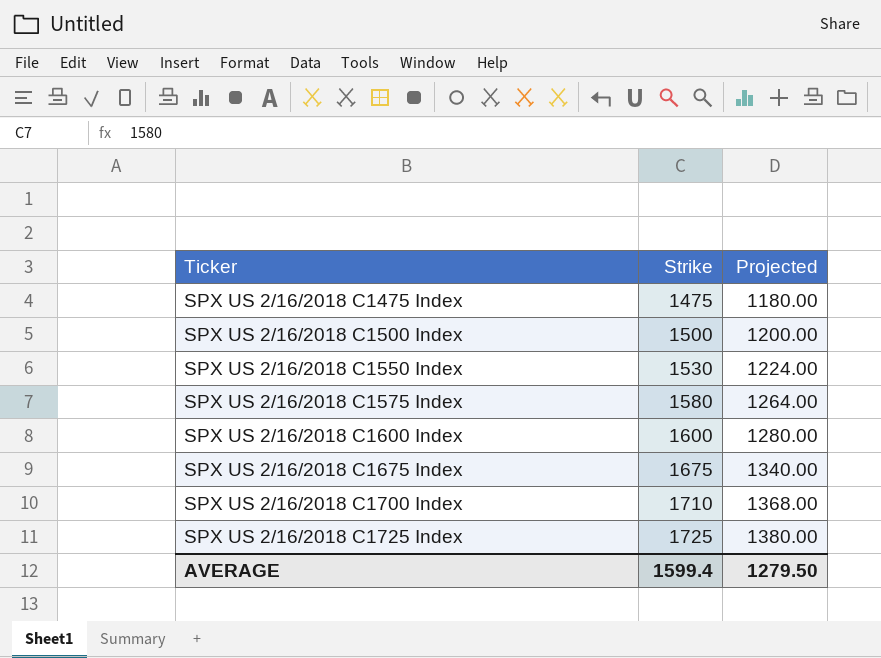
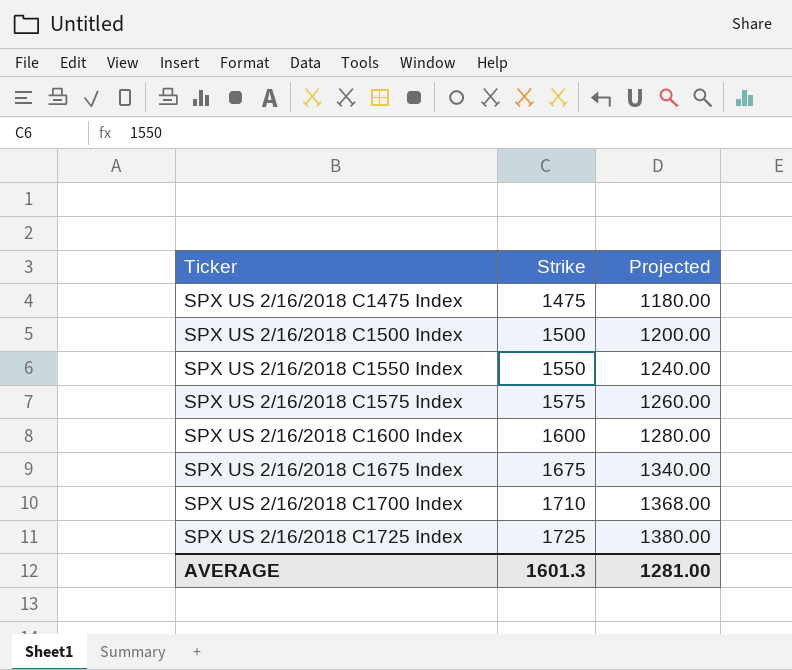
SPX US 2/16/2018 C1550 Index | Strike: 1530 -> 1550
SPX US 2/16/2018 C1550 Index | Projected: 1224.00 -> 1240.00
SPX US 2/16/2018 C1575 Index | Strike: 1580 -> 1575
SPX US 2/16/2018 C1575 Index | Projected: 1264.00 -> 1260.00
AVERAGE | Strike: 1599.4 -> 1601.3
AVERAGE | Projected: 1279.50 -> 1281.00

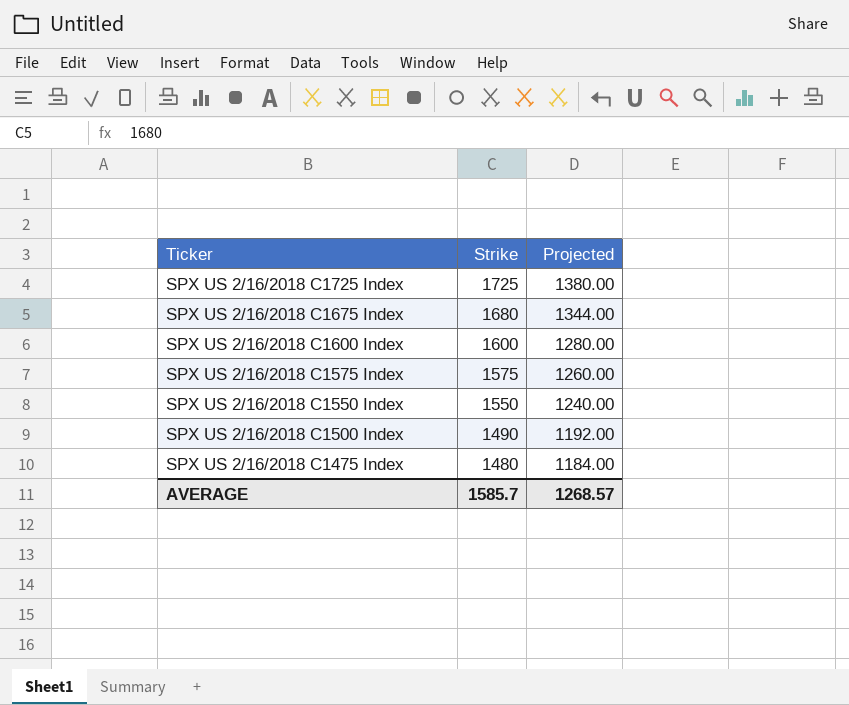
row order: Ticker ascending -> Ticker descending
row SPX US 2/16/2018 C1700 Index: 1710 | 1368.00 -> none
SPX US 2/16/2018 C1675 Index | Strike: 1675 -> 1680
SPX US 2/16/2018 C1675 Index | Projected: 1340.00 -> 1344.00
SPX US 2/16/2018 C1500 Index | Strike: 1500 -> 1490
SPX US 2/16/2018 C1500 Index | Projected: 1200.00 -> 1192.00
SPX US 2/16/2018 C1475 Index | Strike: 1475 -> 1480
SPX US 2/16/2018 C1475 Index | Projected: 1180.00 -> 1184.00
AVERAGE | Strike: 1601.3 -> 1585.7
AVERAGE | Projected: 1281.00 -> 1268.57

